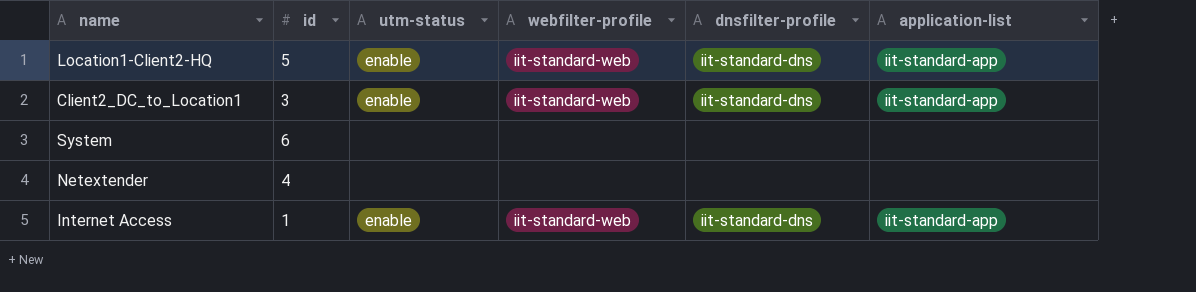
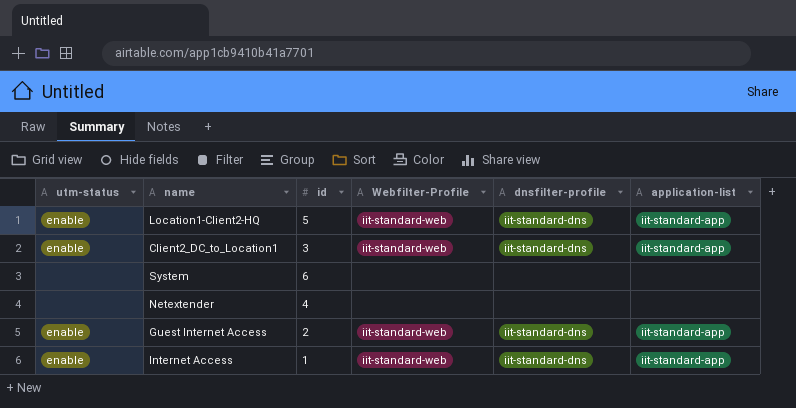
column utm-status | position: 3 -> 1
column name: webfilter-profile -> Webfilter-Profile
row Guest Internet Access: none -> enable | 2 | iit-standard-web | iit-standard-dns | iit-standard-app

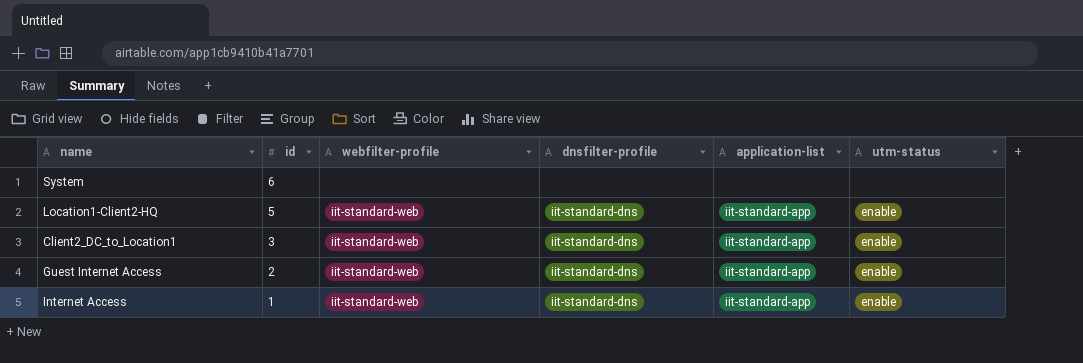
row order: none -> id descending
column name: Webfilter-Profile -> webfilter-profile
column utm-status | position: 1 -> 6
row Netextender: none | 4 | none | none | none -> none

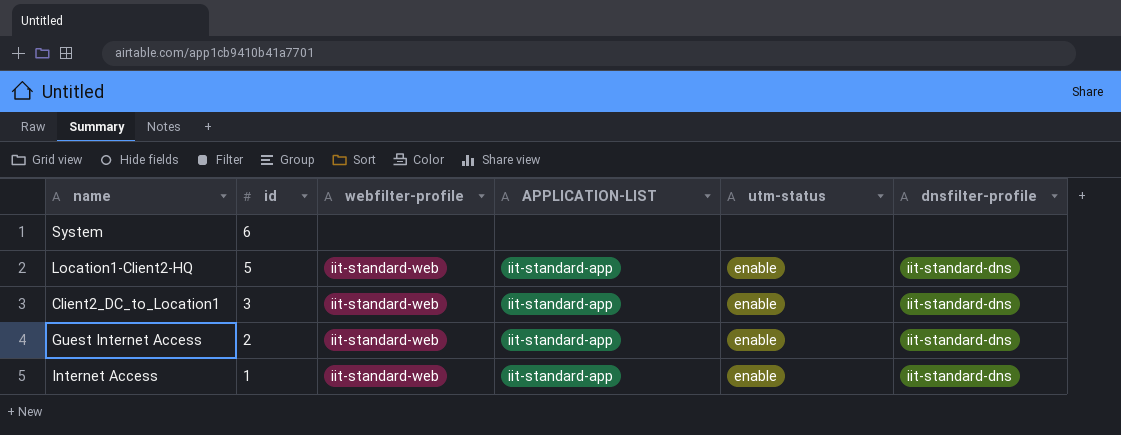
column name: application-list -> APPLICATION-LIST
column dnsfilter-profile | position: 4 -> 6

